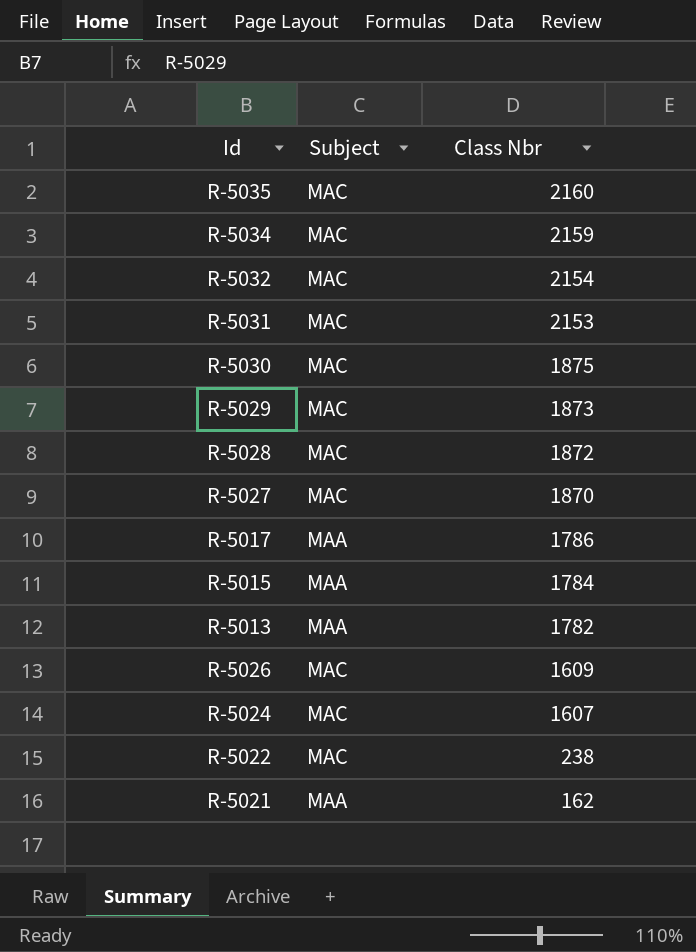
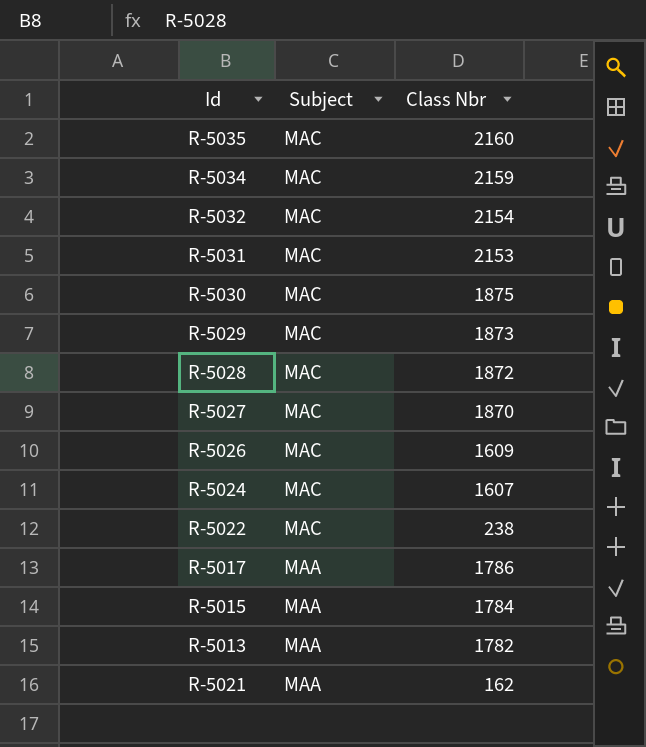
row order: Class Nbr descending -> Subject descending

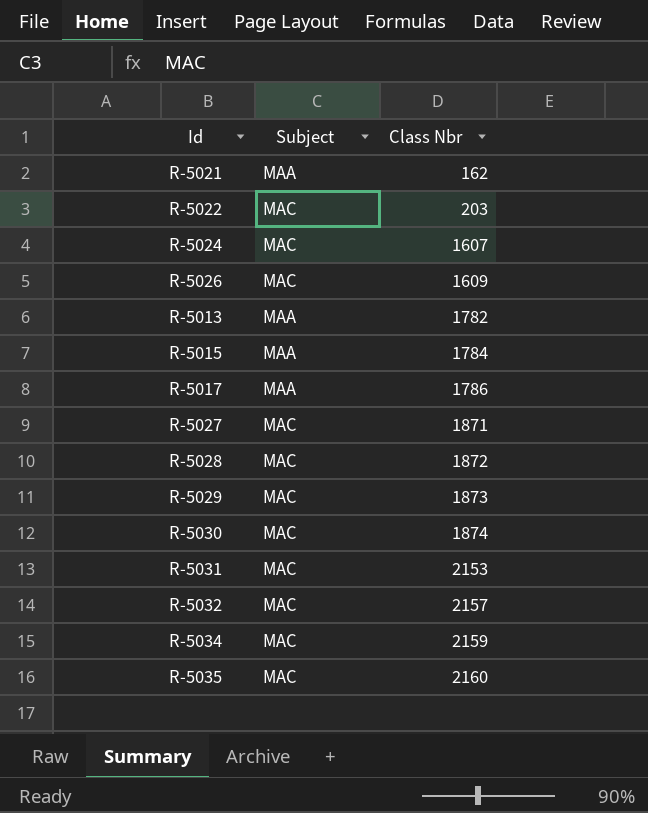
row order: Subject descending -> Class Nbr ascending
R-5022 | Class Nbr: 238 -> 203
R-5027 | Class Nbr: 1870 -> 1871
R-5030 | Class Nbr: 1875 -> 1874
R-5032 | Class Nbr: 2154 -> 2157

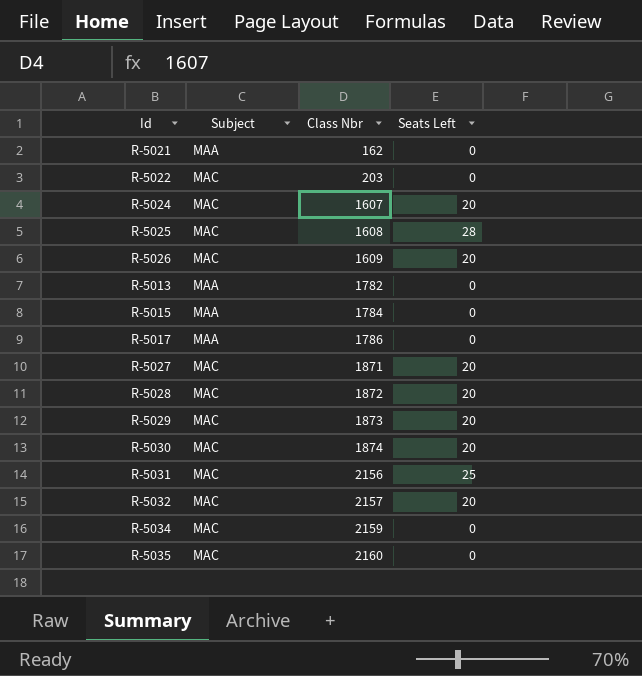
column Seats Left | position: none -> 4
row R-5025: none -> MAC | 1608 | 28
R-5031 | Class Nbr: 2153 -> 2156

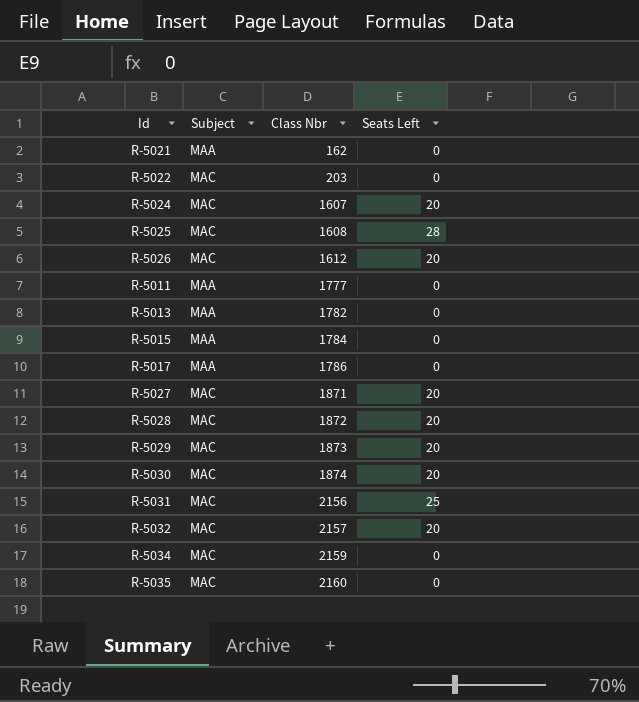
R-5026 | Class Nbr: 1609 -> 1612
row R-5011: none -> MAA | 1777 | 0

